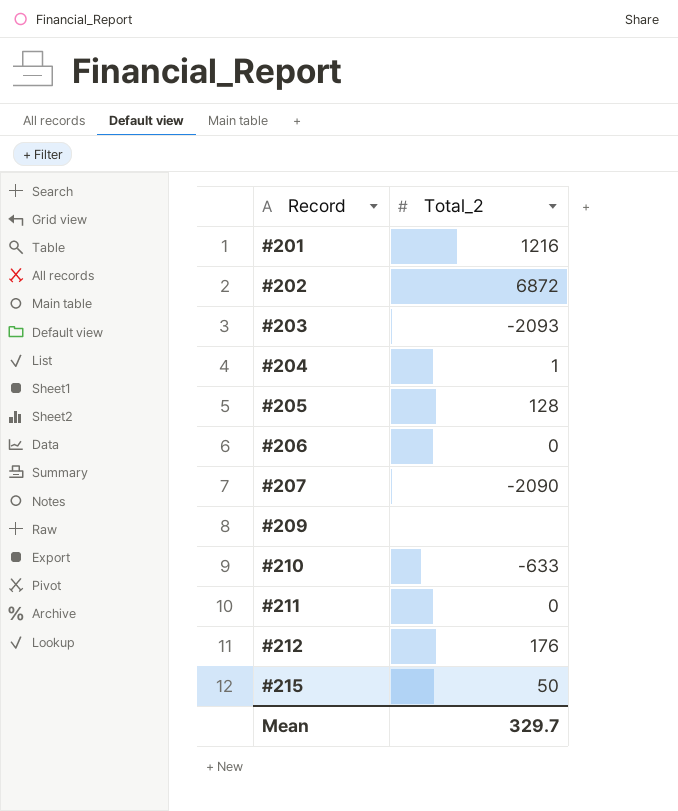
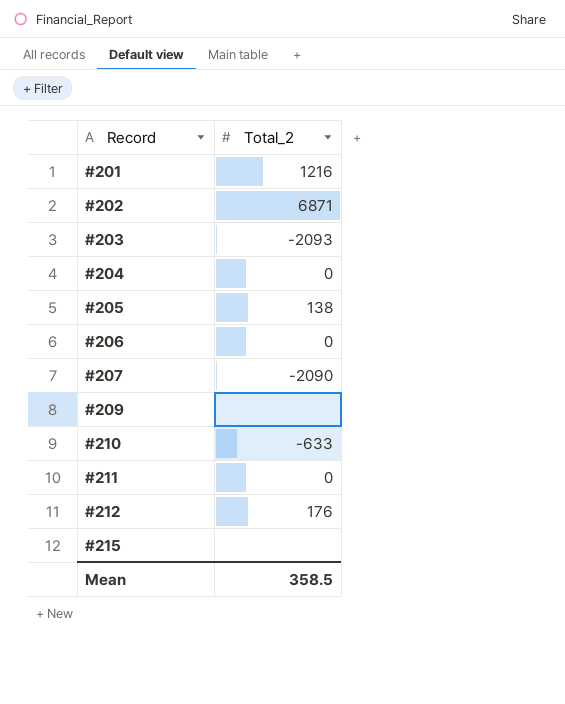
#202 | Total_2: 6872 -> 6871
#204 | Total_2: 1 -> 0
#205 | Total_2: 128 -> 138
#215 | Total_2: 50 -> none
Mean | Total_2: 329.7 -> 358.5

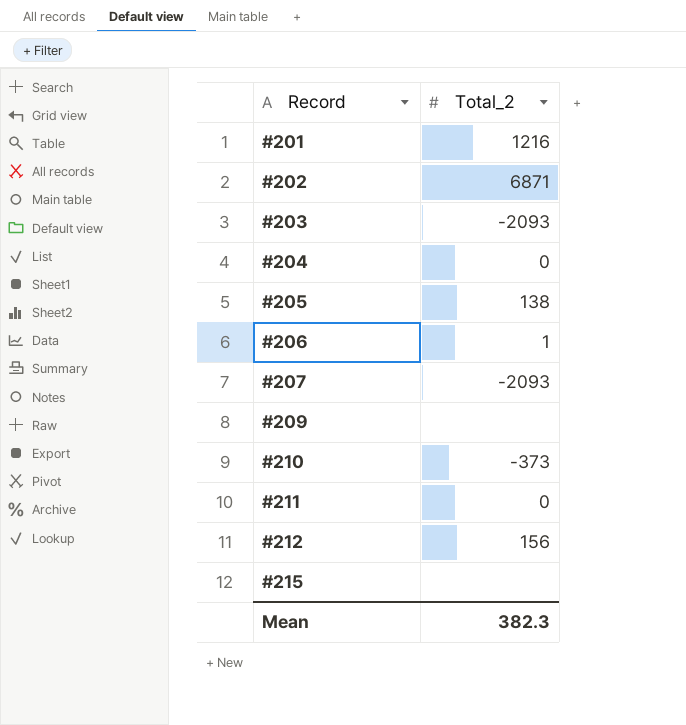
#206 | Total_2: 0 -> 1
#207 | Total_2: -2090 -> -2093
#210 | Total_2: -633 -> -373
#212 | Total_2: 176 -> 156
Mean | Total_2: 358.5 -> 382.3

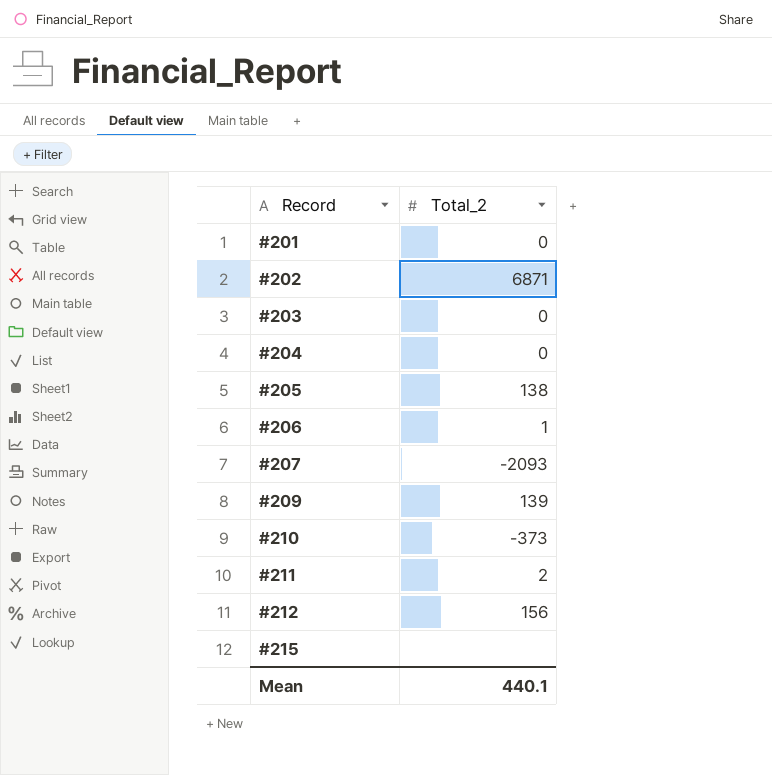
#201 | Total_2: 1216 -> 0
#203 | Total_2: -2093 -> 0
#209 | Total_2: none -> 139
#211 | Total_2: 0 -> 2
Mean | Total_2: 382.3 -> 440.1

